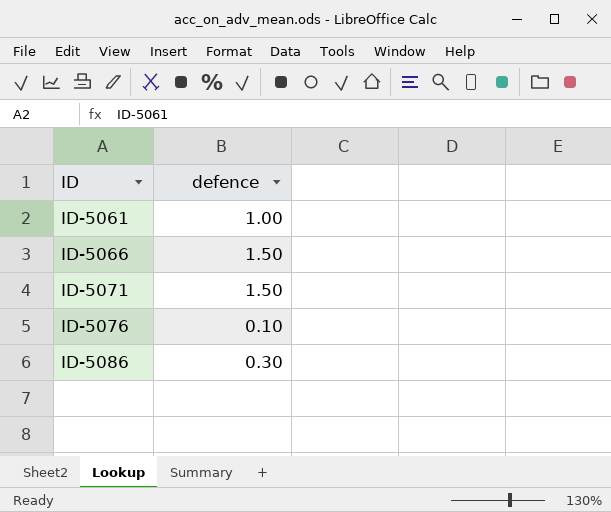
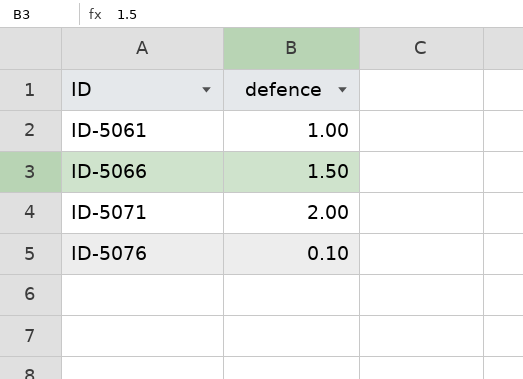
row ID-5086: 0.30 -> none
ID-5071 | defence: 1.50 -> 2.00

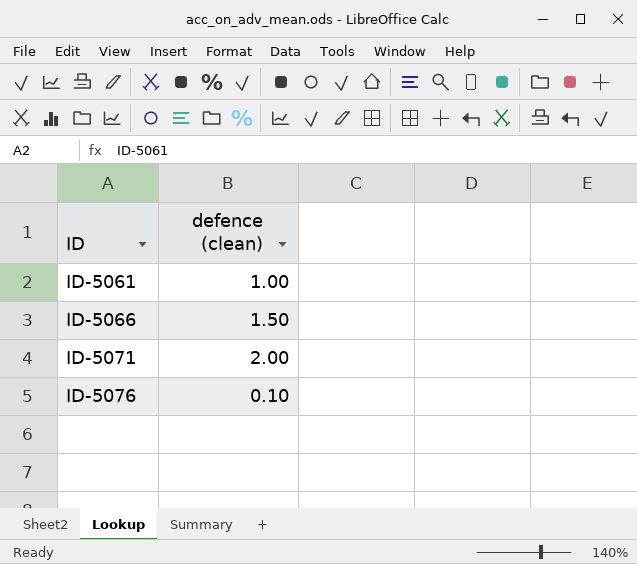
column name: defence -> defence (clean)

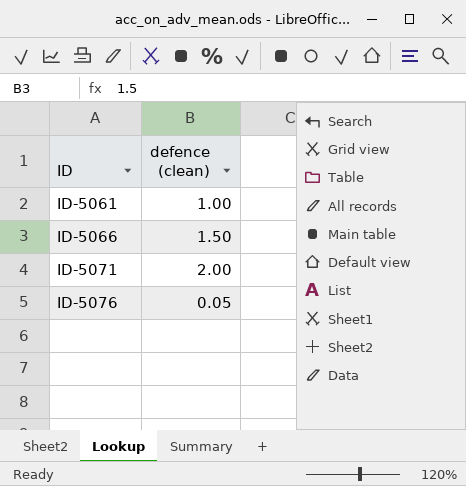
ID-5076 | defence (clean): 0.10 -> 0.05

